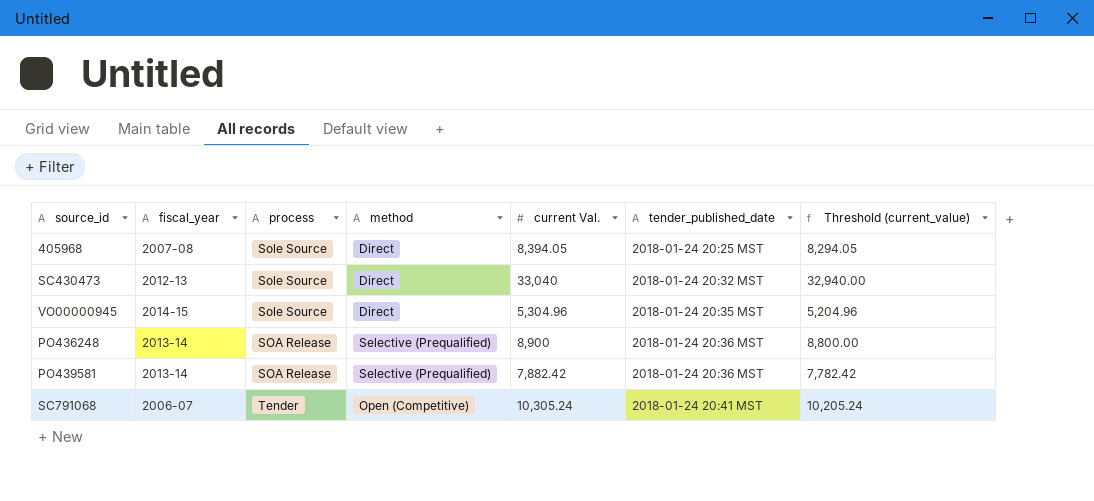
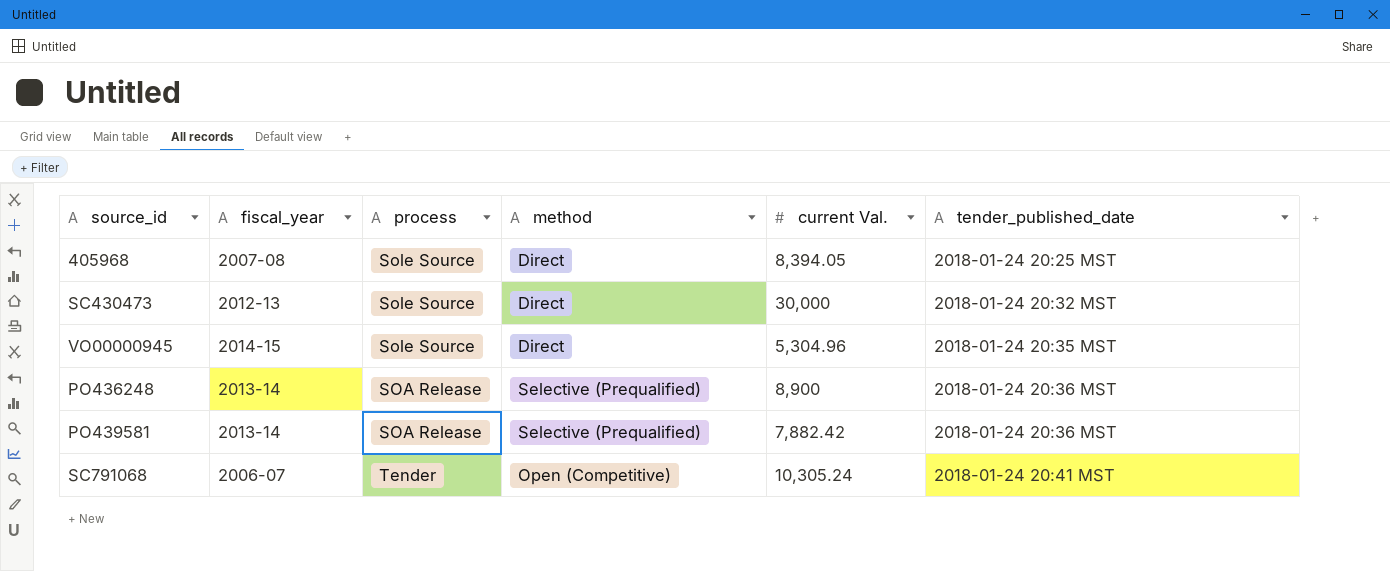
column Threshold (current_value) | formula: [current Val.] - 100 -> none
SC430473 | current Val.: 33,040 -> 30,000

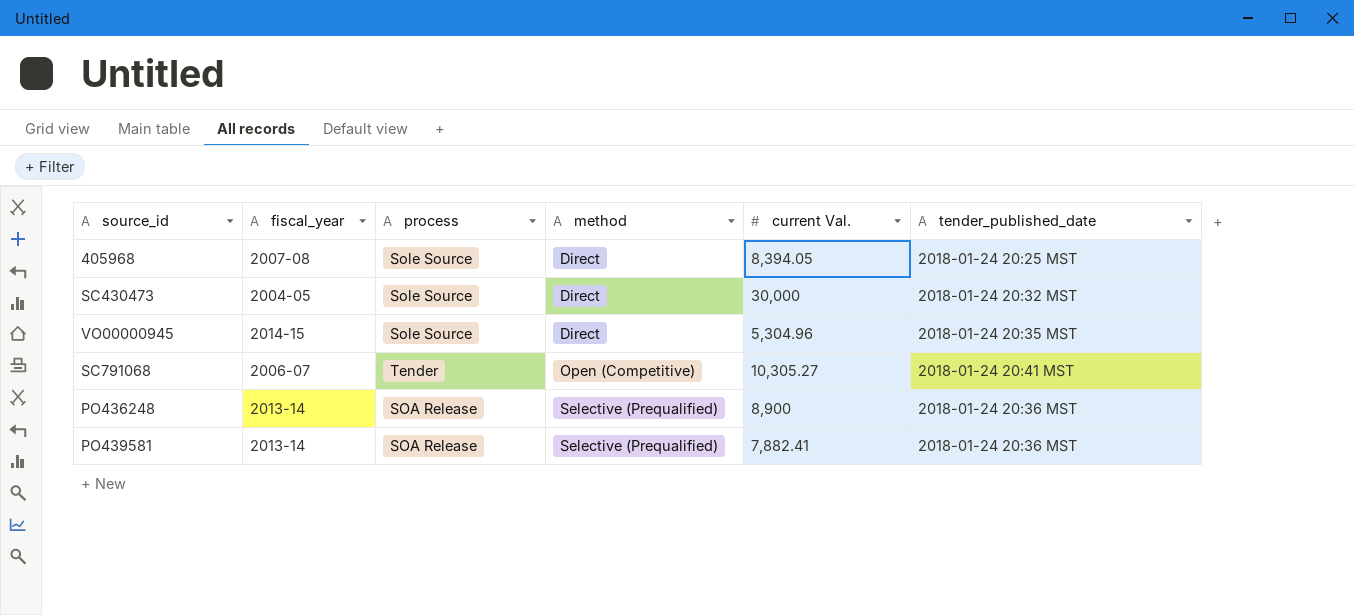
row order: tender_published_date ascending -> method ascending
SC430473 | fiscal_year: 2012-13 -> 2004-05
SC791068 | current Val.: 10,305.24 -> 10,305.27
PO439581 | current Val.: 7,882.42 -> 7,882.41

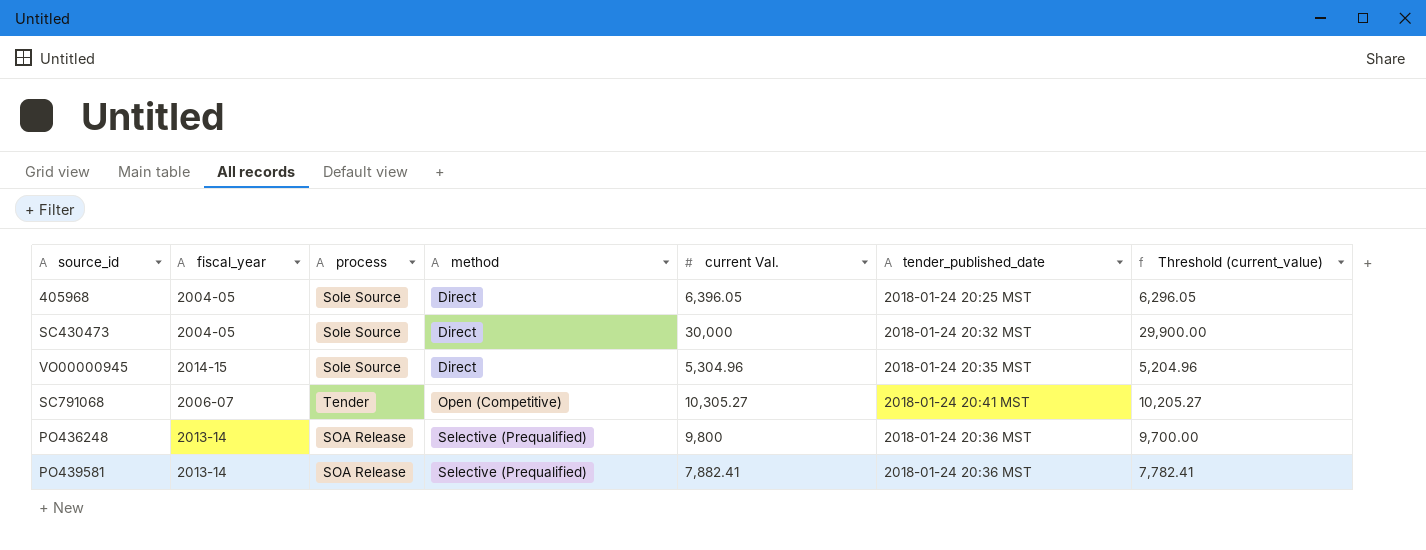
column Threshold (current_value) | formula: none -> [current Val.] - 100
405968 | fiscal_year: 2007-08 -> 2004-05
405968 | current Val.: 8,394.05 -> 6,396.05
PO436248 | current Val.: 8,900 -> 9,800

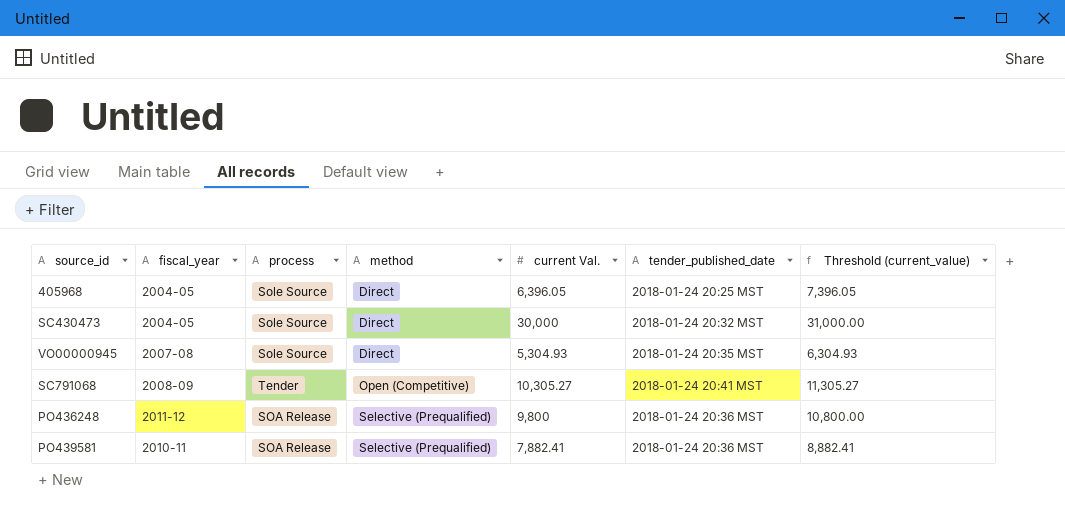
column Threshold (current_value) | formula: [current Val.] - 100 -> [current Val.] + 1000
VO00000945 | fiscal_year: 2014-15 -> 2007-08
VO00000945 | current Val.: 5,304.96 -> 5,304.93
SC791068 | fiscal_year: 2006-07 -> 2008-09
PO436248 | fiscal_year: 2013-14 -> 2011-12
PO439581 | fiscal_year: 2013-14 -> 2010-11

